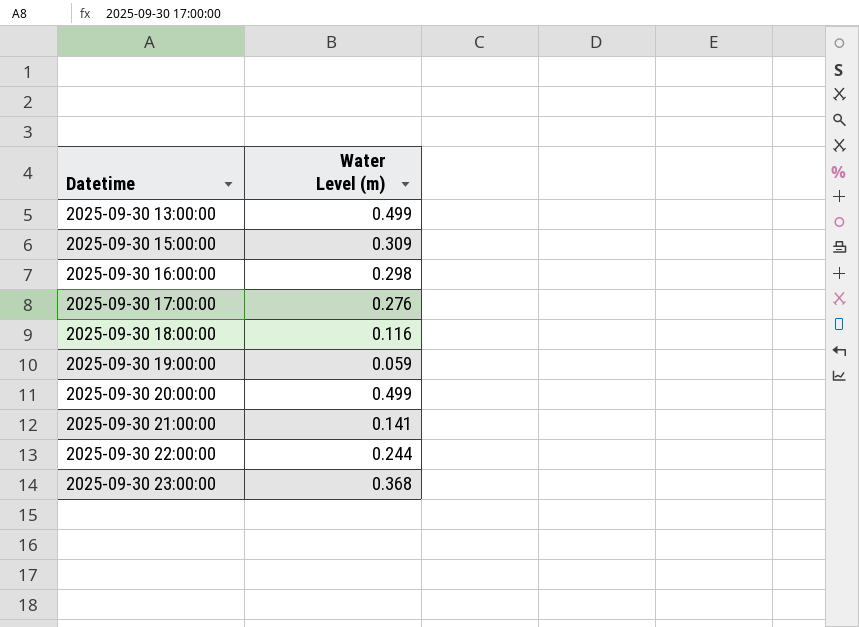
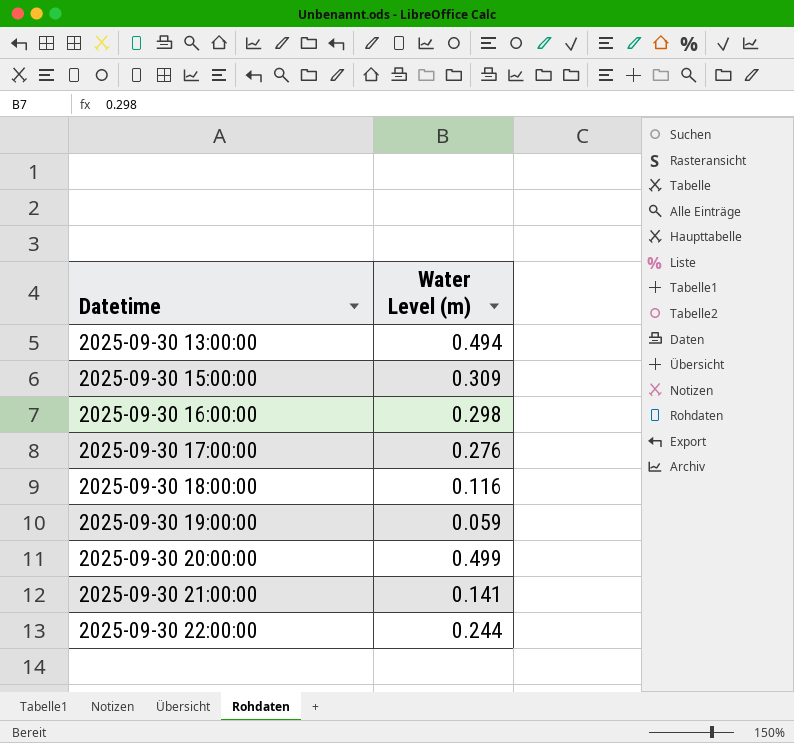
row 2025-09-30 23:00:00: 0.368 -> none
2025-09-30 13:00:00 | Water Level (m): 0.499 -> 0.494

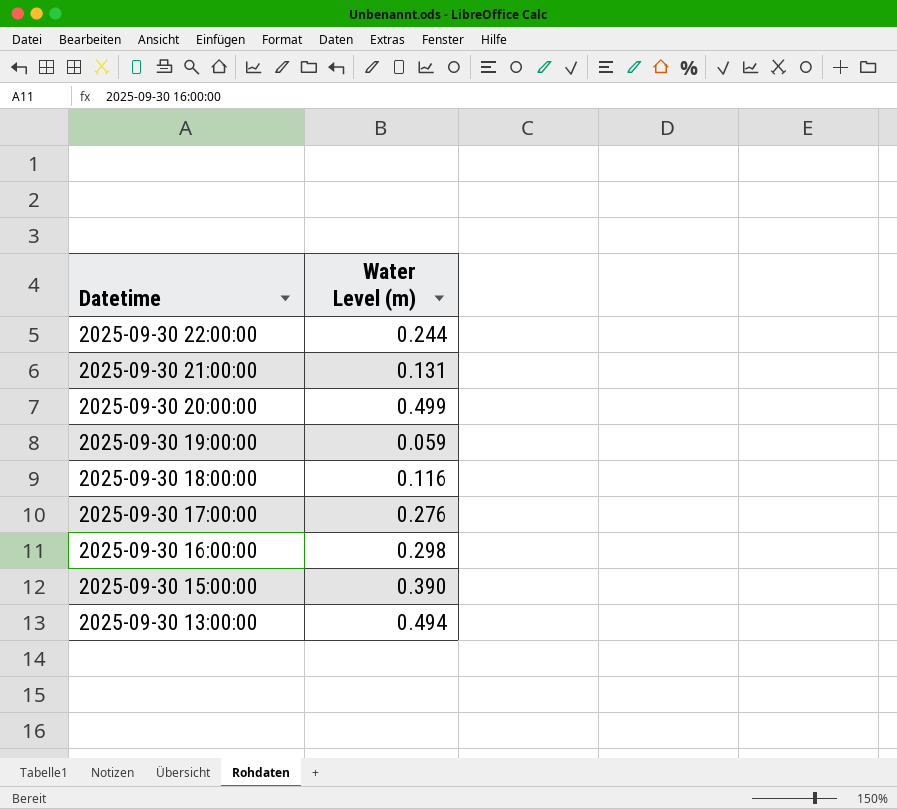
row order: Datetime ascending -> Datetime descending
2025-09-30 21:00:00 | Water Level (m): 0.141 -> 0.131
2025-09-30 15:00:00 | Water Level (m): 0.309 -> 0.390

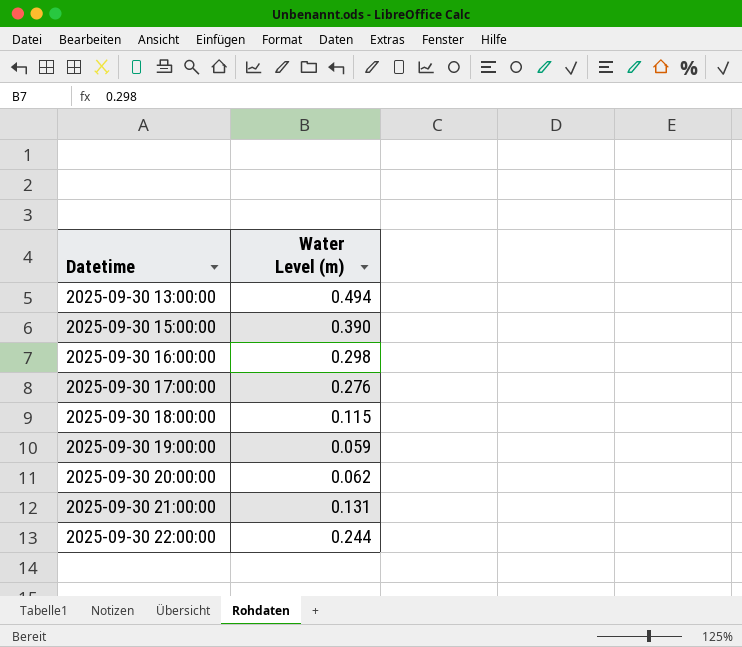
row order: Datetime descending -> Datetime ascending
2025-09-30 18:00:00 | Water Level (m): 0.116 -> 0.115
2025-09-30 20:00:00 | Water Level (m): 0.499 -> 0.062

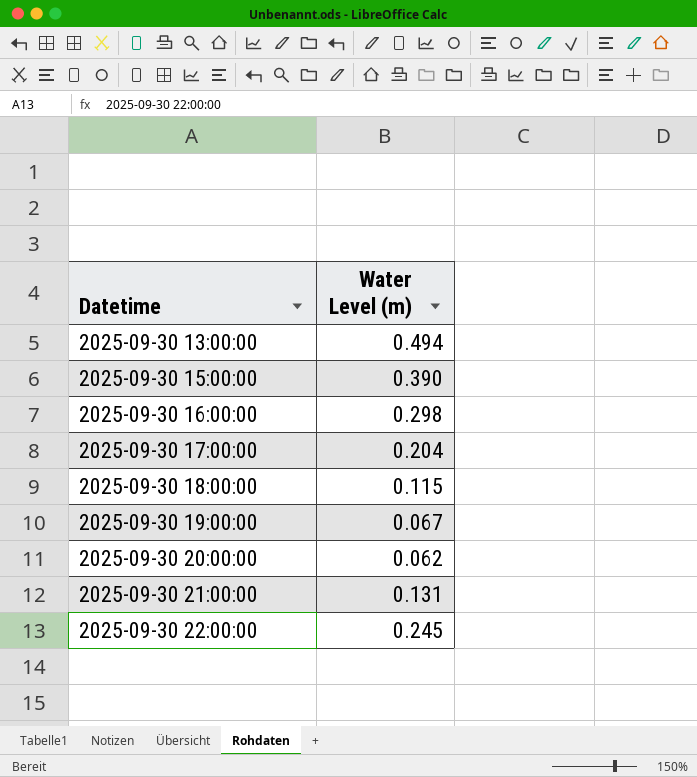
2025-09-30 17:00:00 | Water Level (m): 0.276 -> 0.204
2025-09-30 19:00:00 | Water Level (m): 0.059 -> 0.067
2025-09-30 22:00:00 | Water Level (m): 0.244 -> 0.245

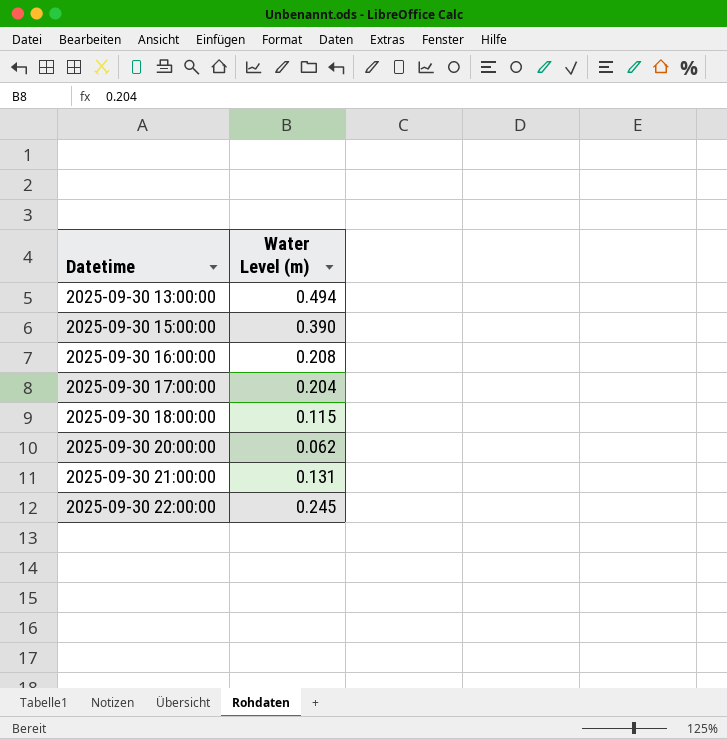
row 2025-09-30 19:00:00: 0.067 -> none
2025-09-30 16:00:00 | Water Level (m): 0.298 -> 0.208

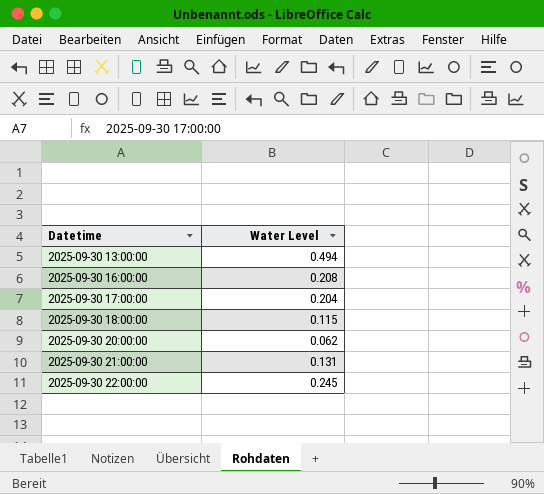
column name: Water Level (m) -> Water Level
row 2025-09-30 15:00:00: 0.390 -> none

